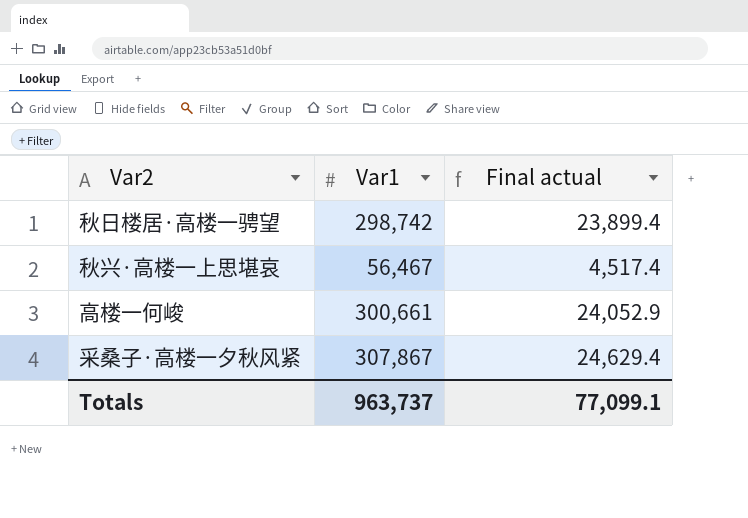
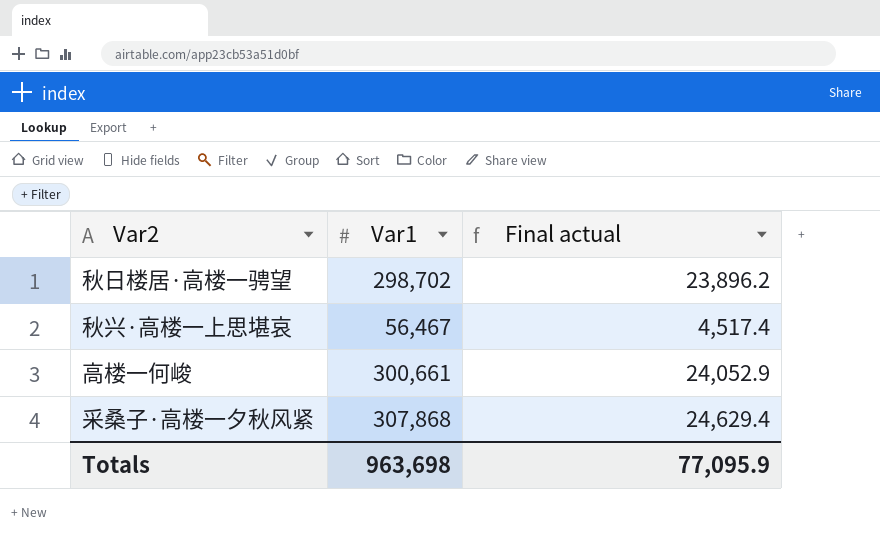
秋日楼居·高楼一骋望 | Var1: 298,742 -> 298,702
秋日楼居·高楼一骋望 | Final actual: 23,899.4 -> 23,896.2
采桑子·高楼一夕秋风紧 | Var1: 307,867 -> 307,868
Totals | Var1: 963,737 -> 963,698
Totals | Final actual: 77,099.1 -> 77,095.9

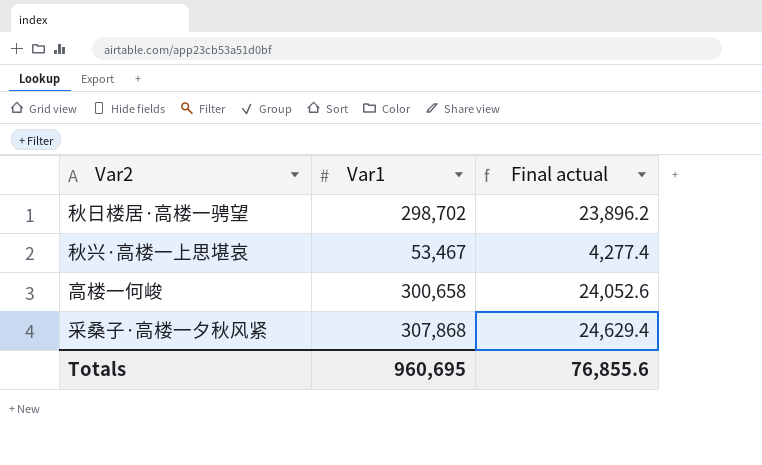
秋兴·高楼一上思堪哀 | Var1: 56,467 -> 53,467
秋兴·高楼一上思堪哀 | Final actual: 4,517.4 -> 4,277.4
高楼一何峻 | Var1: 300,661 -> 300,658
高楼一何峻 | Final actual: 24,052.9 -> 24,052.6
Totals | Var1: 963,698 -> 960,695
Totals | Final actual: 77,095.9 -> 76,855.6

